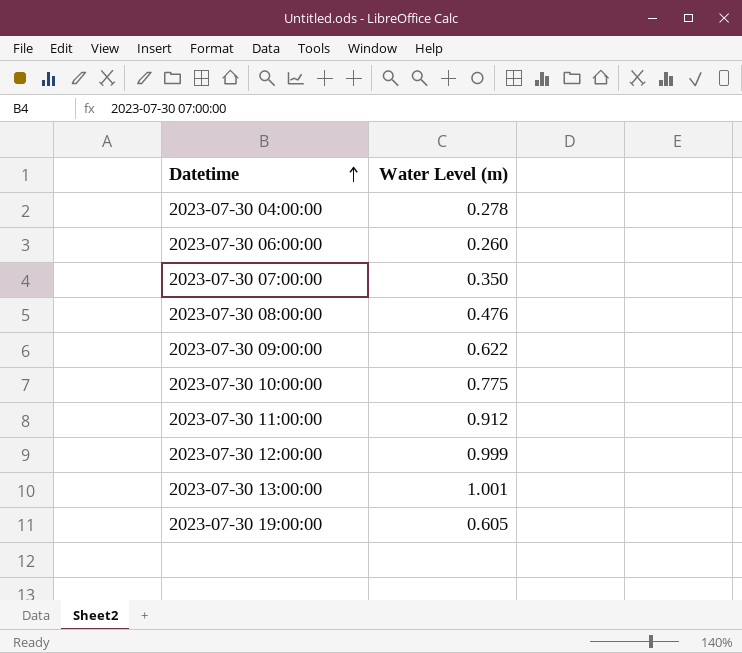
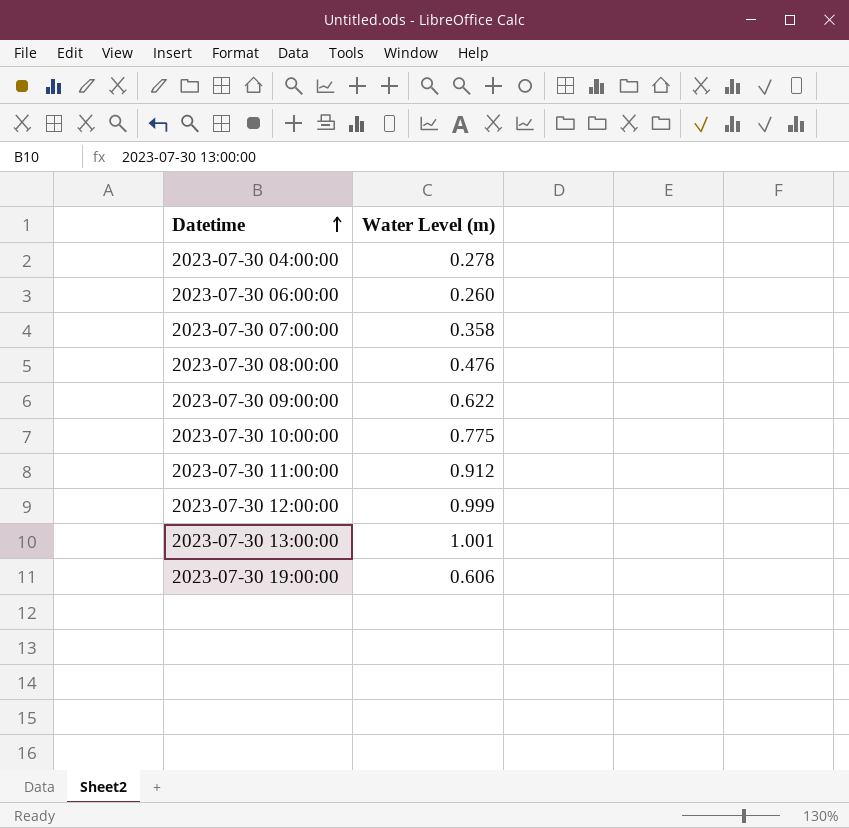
2023-07-30 07:00:00 | Water Level (m): 0.350 -> 0.358
2023-07-30 19:00:00 | Water Level (m): 0.605 -> 0.606

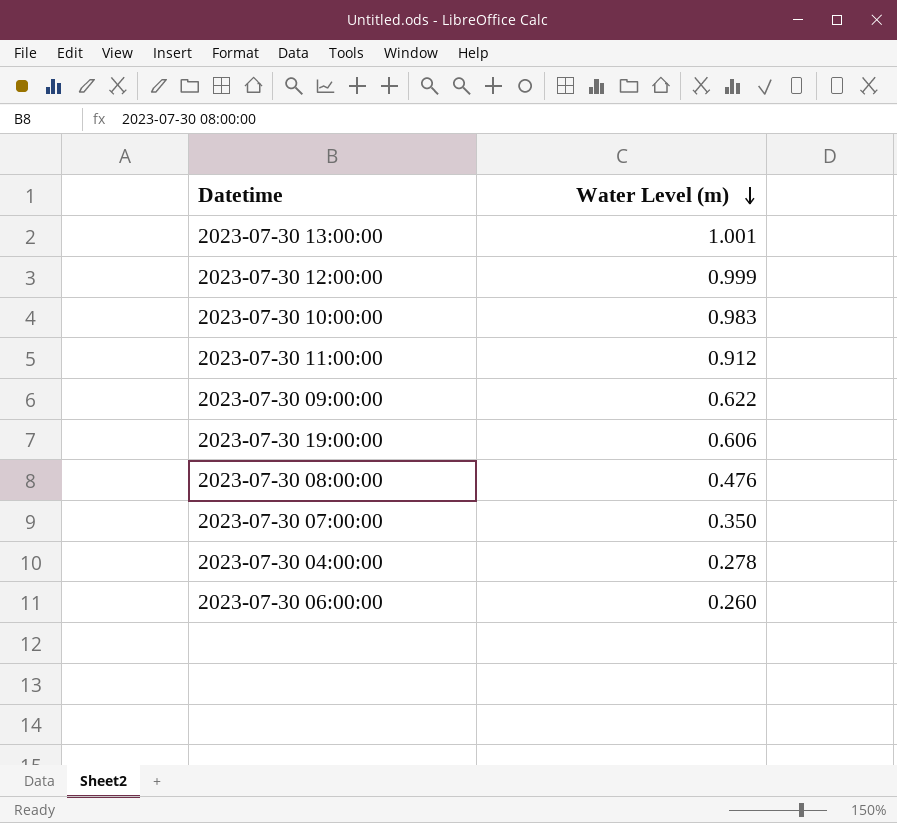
row order: Datetime ascending -> Water Level (m) descending
2023-07-30 10:00:00 | Water Level (m): 0.775 -> 0.983
2023-07-30 07:00:00 | Water Level (m): 0.358 -> 0.350

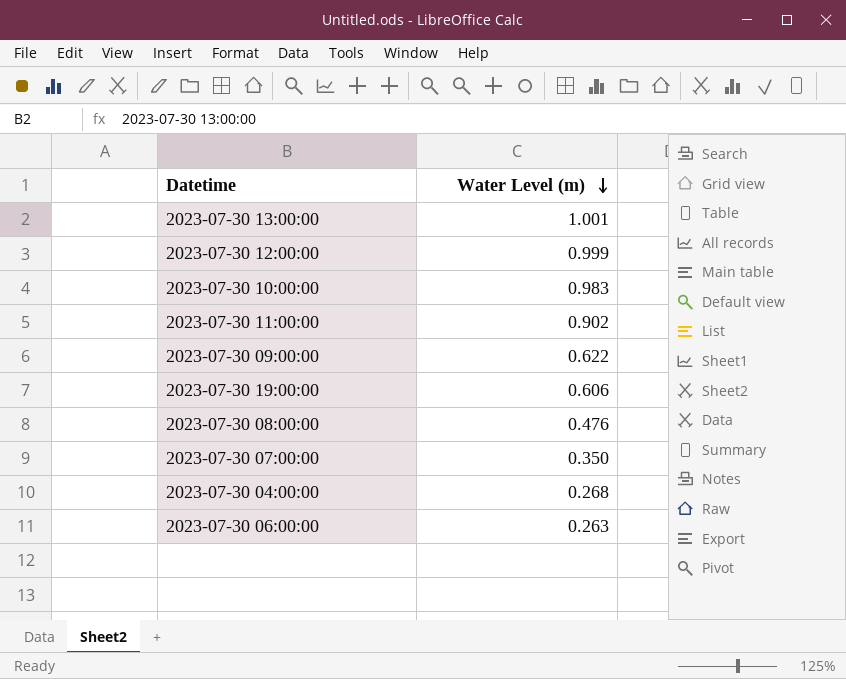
2023-07-30 11:00:00 | Water Level (m): 0.912 -> 0.902
2023-07-30 04:00:00 | Water Level (m): 0.278 -> 0.268
2023-07-30 06:00:00 | Water Level (m): 0.260 -> 0.263

